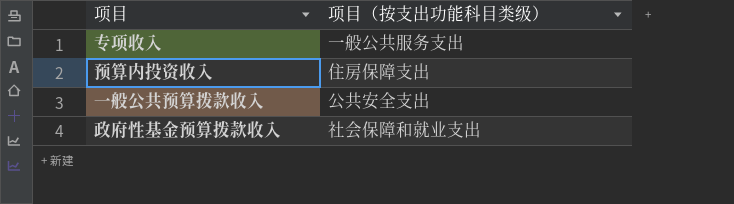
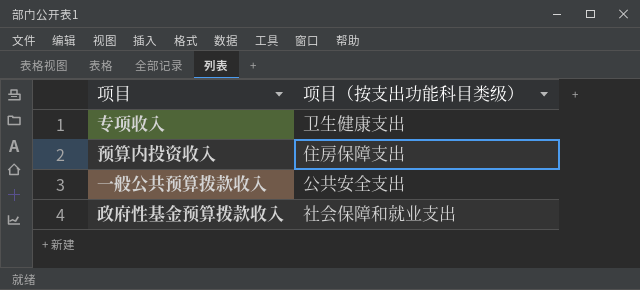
专项收入 | 项目（按支出功能科目类级）: 一般公共服务支出 -> 卫生健康支出

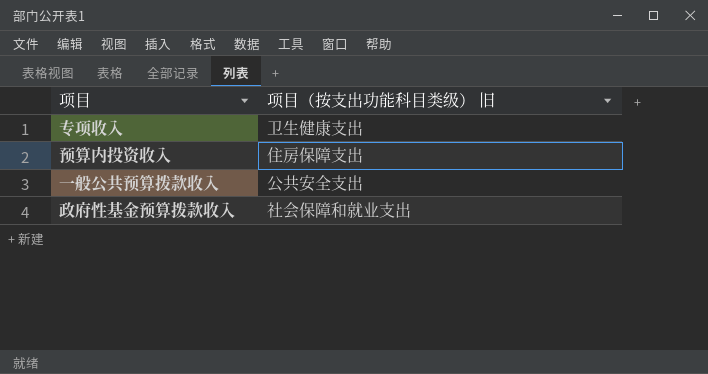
column name: 项目（按支出功能科目类级） -> 项目（按支出功能科目类级） 旧

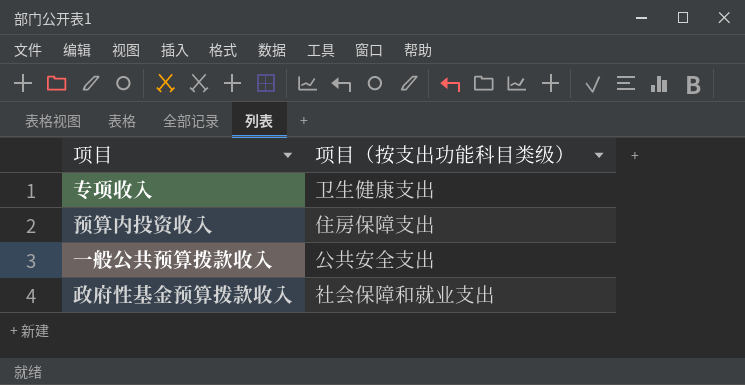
column name: 项目（按支出功能科目类级） 旧 -> 项目（按支出功能科目类级）

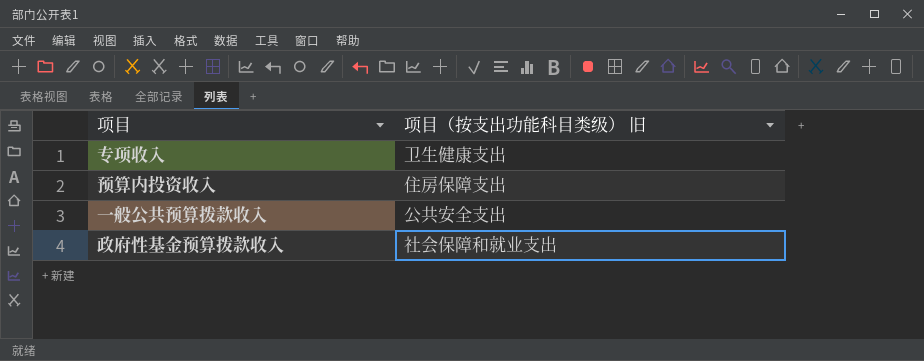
column name: 项目（按支出功能科目类级） -> 项目（按支出功能科目类级） 旧

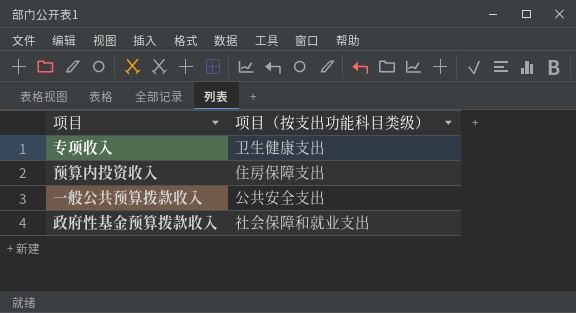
column name: 项目（按支出功能科目类级） 旧 -> 项目（按支出功能科目类级）

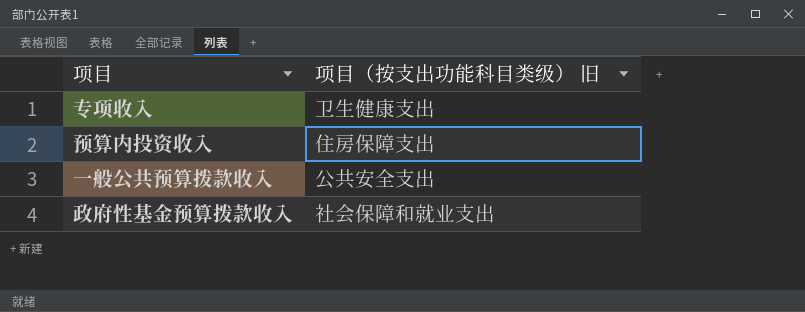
column name: 项目（按支出功能科目类级） -> 项目（按支出功能科目类级） 旧

